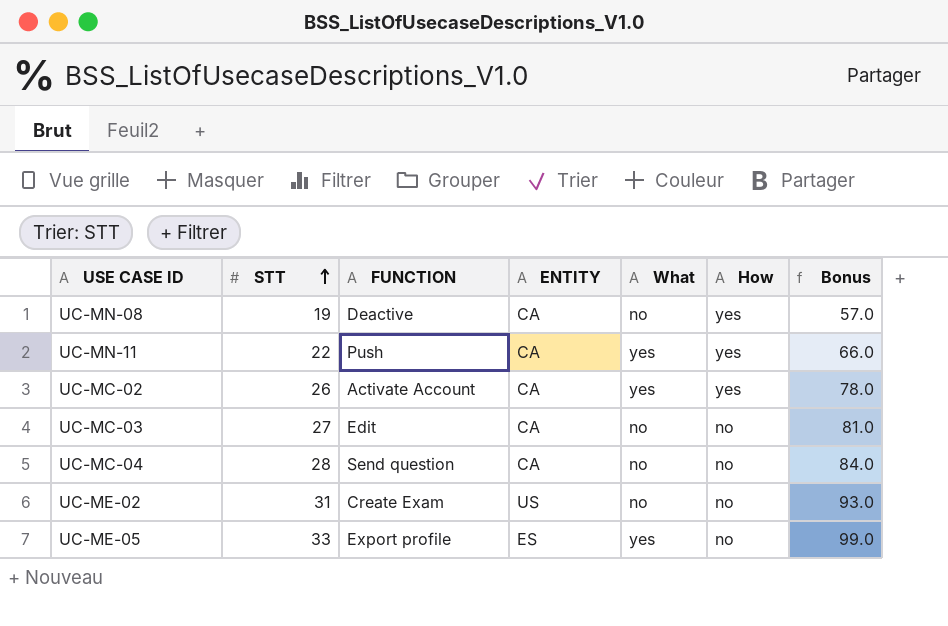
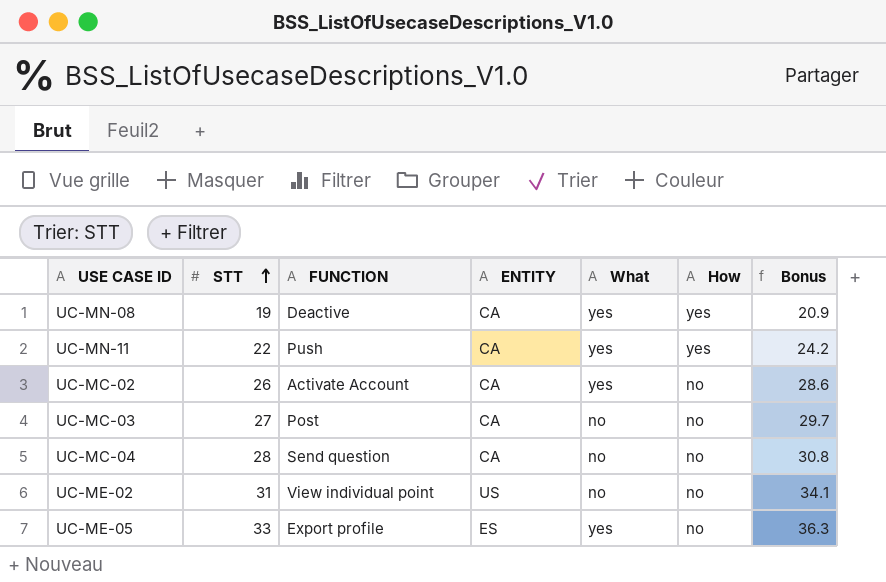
column Bonus | formula: [STT] * 3 -> [STT] * 1.1
UC-MN-08 | What: no -> yes
UC-MC-02 | How: yes -> no
UC-MC-03 | FUNCTION: Edit -> Post
UC-ME-02 | FUNCTION: Create Exam -> View individual point

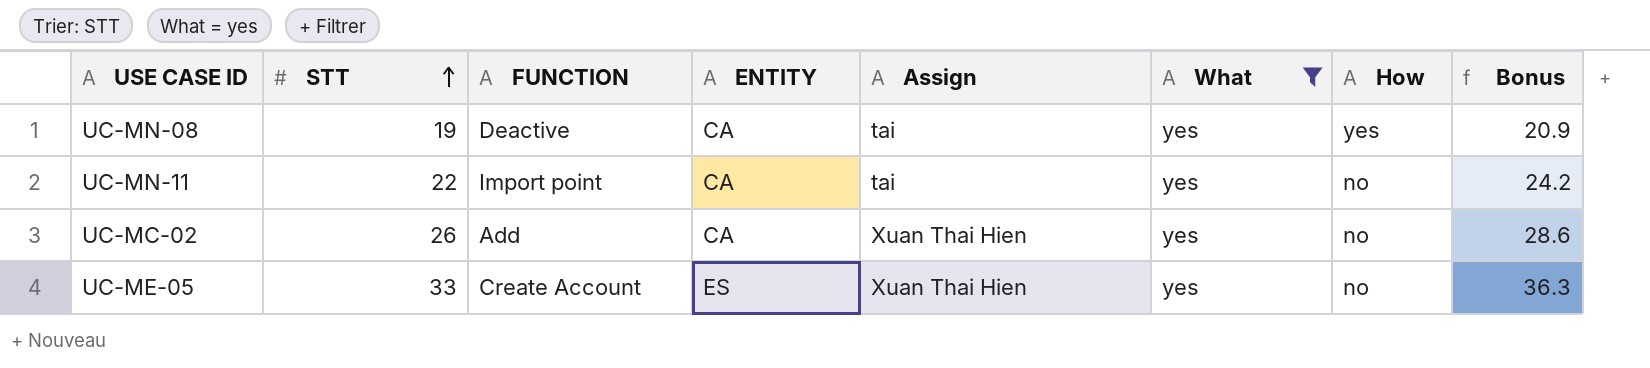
filter: none -> What = yes
column Assign | position: none -> 5
UC-MN-11 | FUNCTION: Push -> Import point
UC-MN-11 | How: yes -> no
UC-MC-02 | FUNCTION: Activate Account -> Add
UC-ME-05 | FUNCTION: Export profile -> Create Account

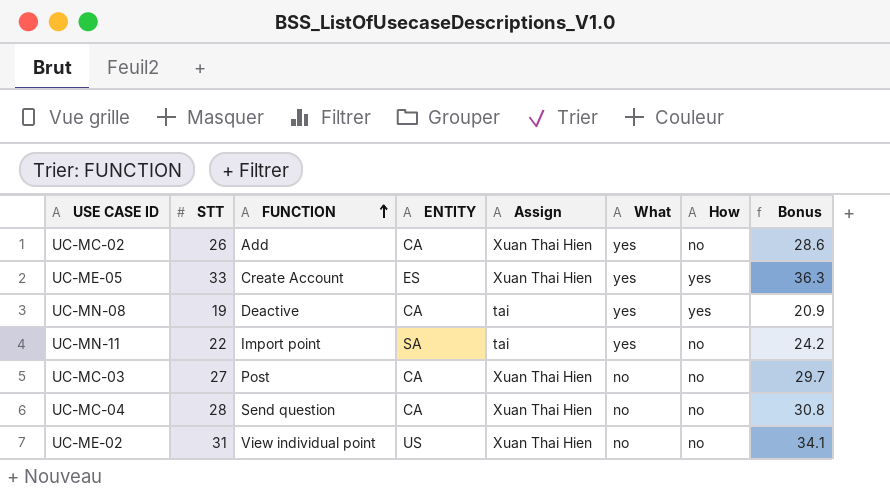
filter: What = yes -> none
row order: STT ascending -> FUNCTION ascending
UC-ME-05 | How: no -> yes
UC-MN-11 | ENTITY: CA -> SA

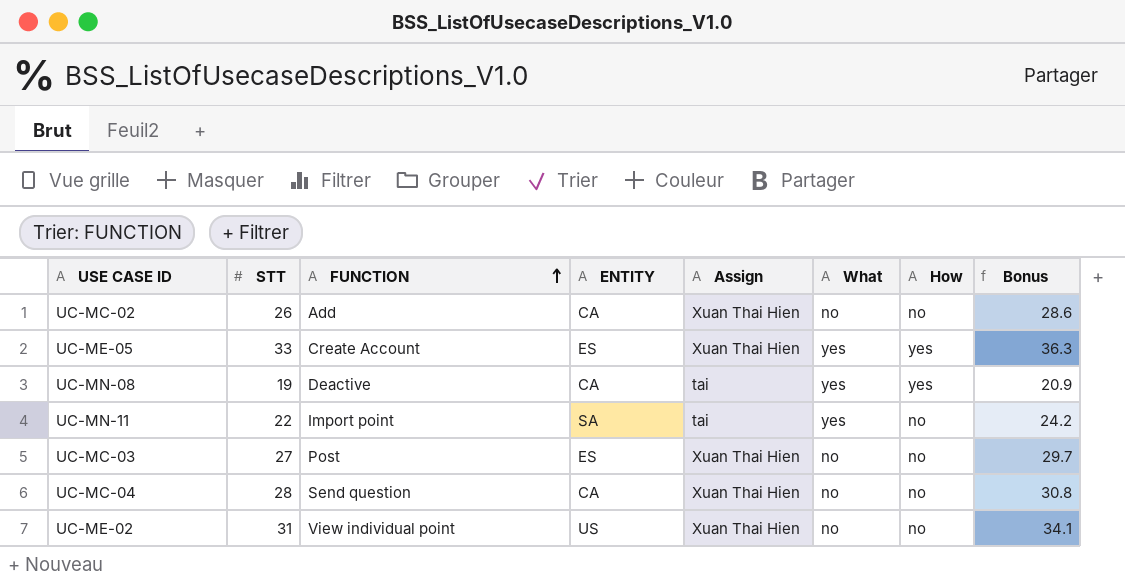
UC-MC-02 | What: yes -> no
UC-MC-03 | ENTITY: CA -> ES

